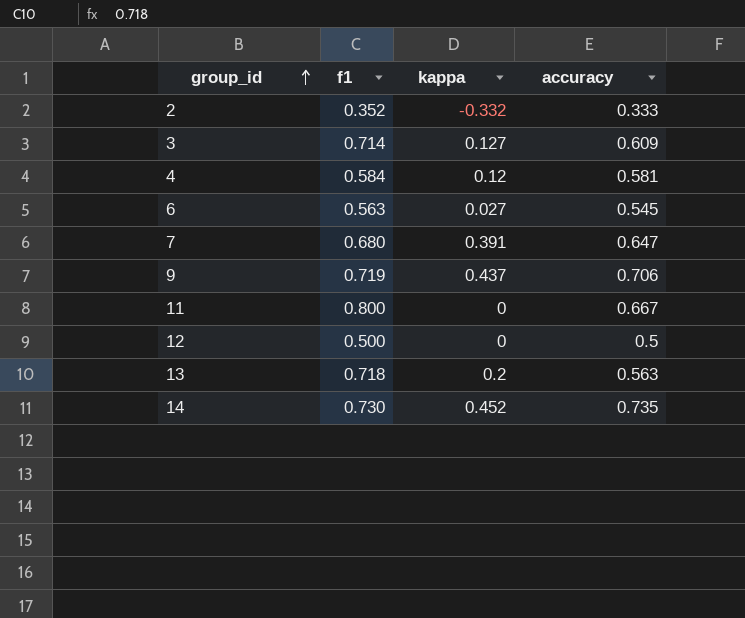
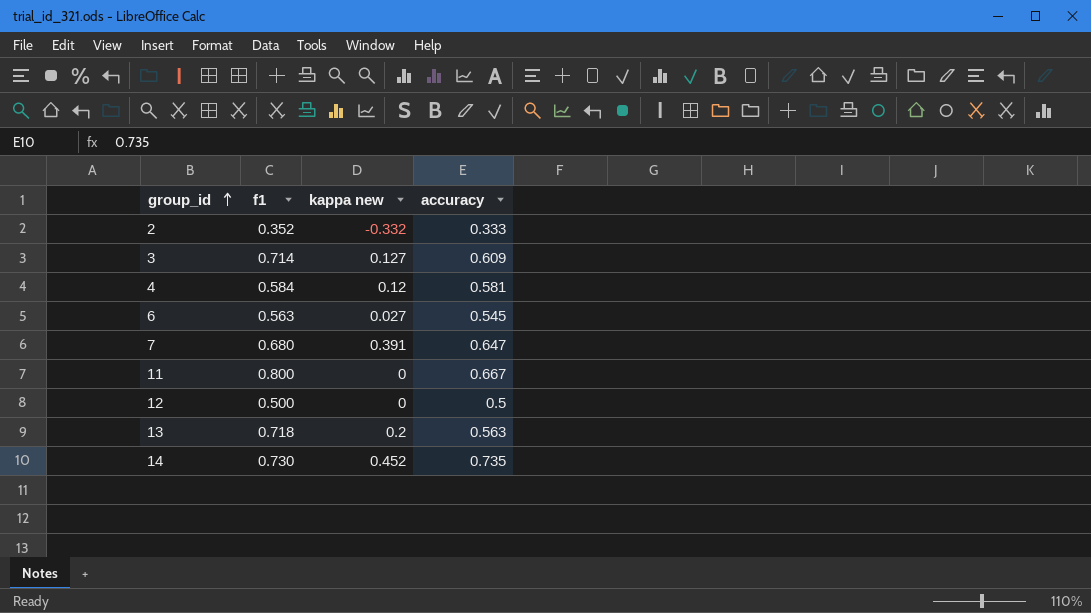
column name: kappa -> kappa new
row 9: 0.719 | 0.437 | 0.706 -> none

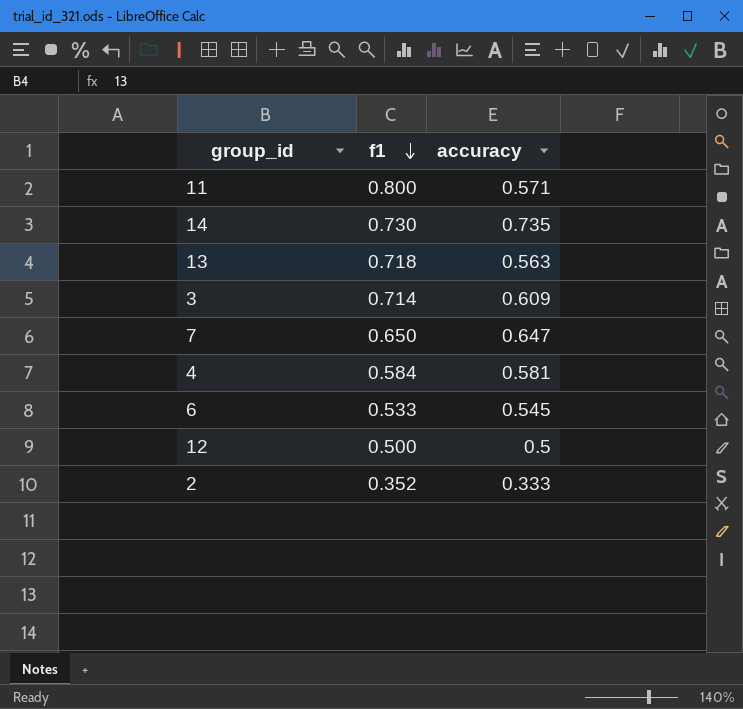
row order: group_id ascending -> f1 descending
column kappa new | position: 3 -> none
11 | accuracy: 0.667 -> 0.571
7 | f1: 0.680 -> 0.650
6 | f1: 0.563 -> 0.533

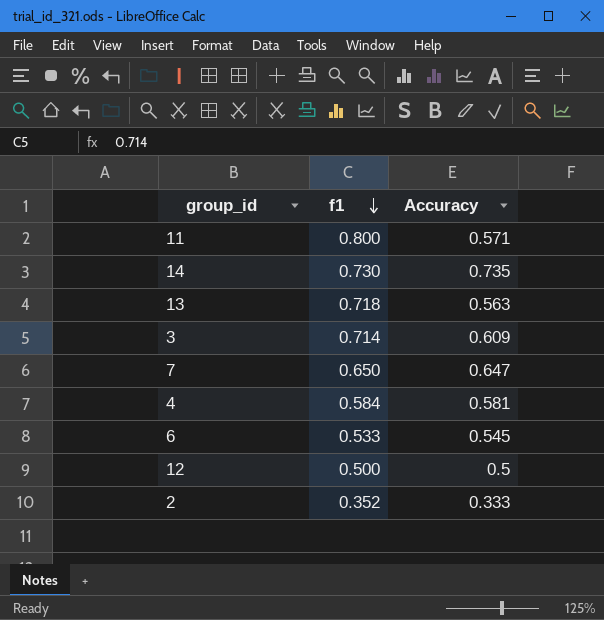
column name: accuracy -> Accuracy

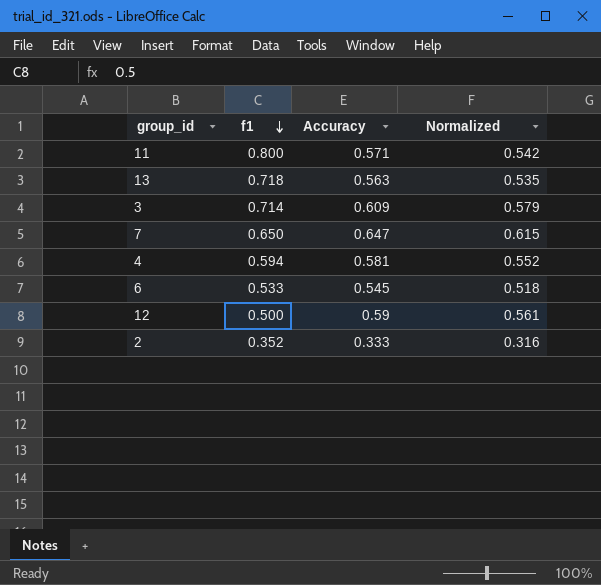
column Normalized | formula: none -> [Accuracy] * 0.95
row 14: 0.730 | 0.735 -> none
4 | f1: 0.584 -> 0.594
12 | Accuracy: 0.5 -> 0.59

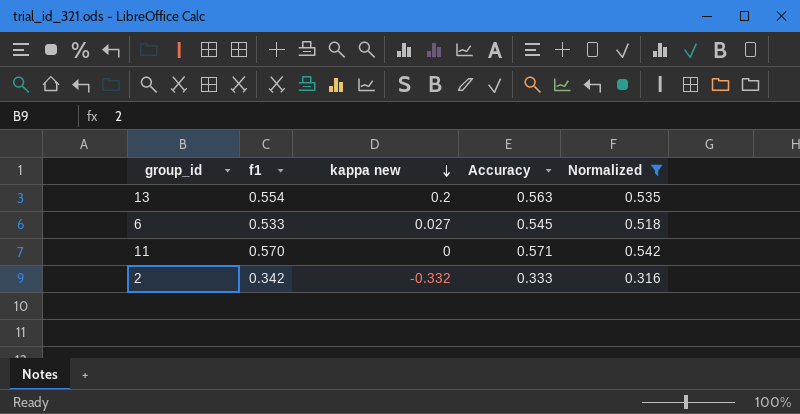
filter: none -> Normalized <= 0.542
row order: f1 descending -> kappa new descending
column kappa new | position: none -> 3
13 | f1: 0.718 -> 0.554
11 | f1: 0.800 -> 0.570
2 | f1: 0.352 -> 0.342

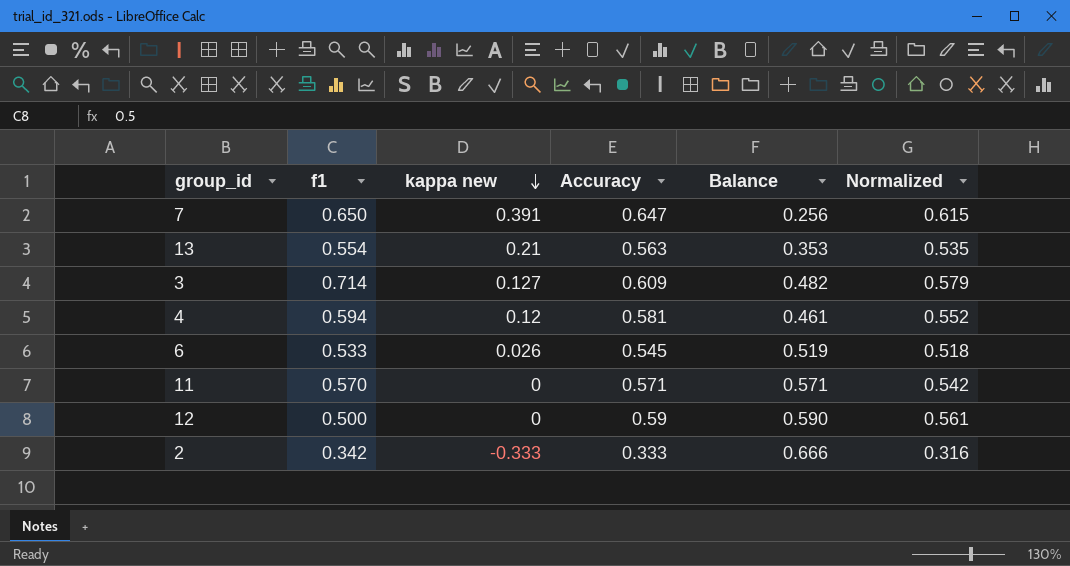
filter: Normalized <= 0.542 -> none
column Balance | formula: none -> [Accuracy] - [kappa new]
13 | kappa new: 0.2 -> 0.21
6 | kappa new: 0.027 -> 0.026
2 | kappa new: -0.332 -> -0.333

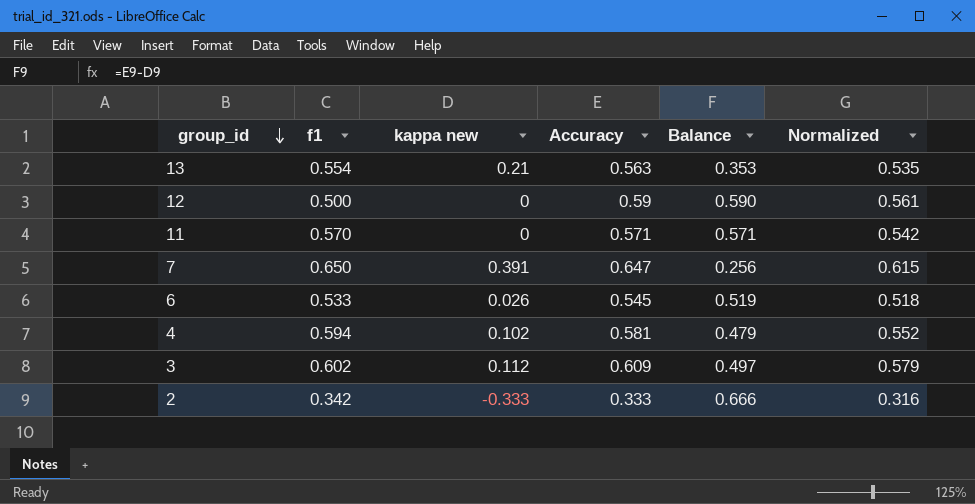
row order: kappa new descending -> group_id descending
4 | kappa new: 0.12 -> 0.102
4 | Balance: 0.461 -> 0.479
3 | f1: 0.714 -> 0.602
3 | kappa new: 0.127 -> 0.112
3 | Balance: 0.482 -> 0.497

